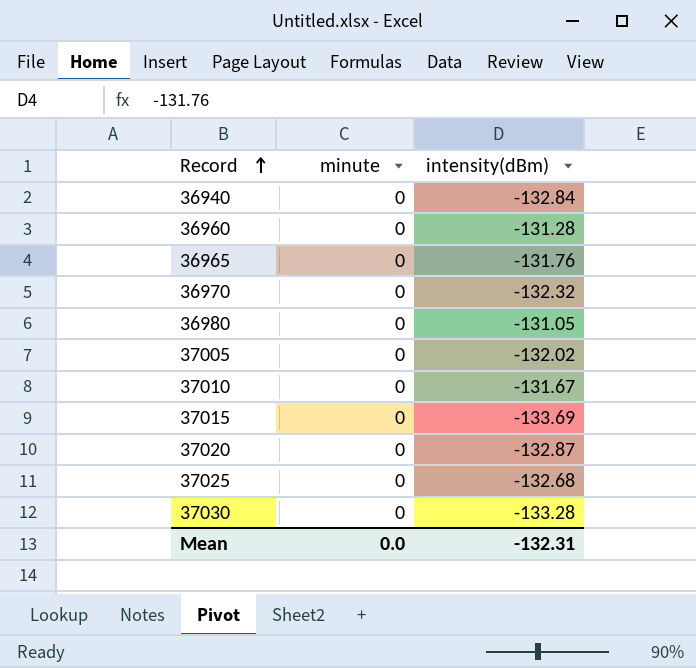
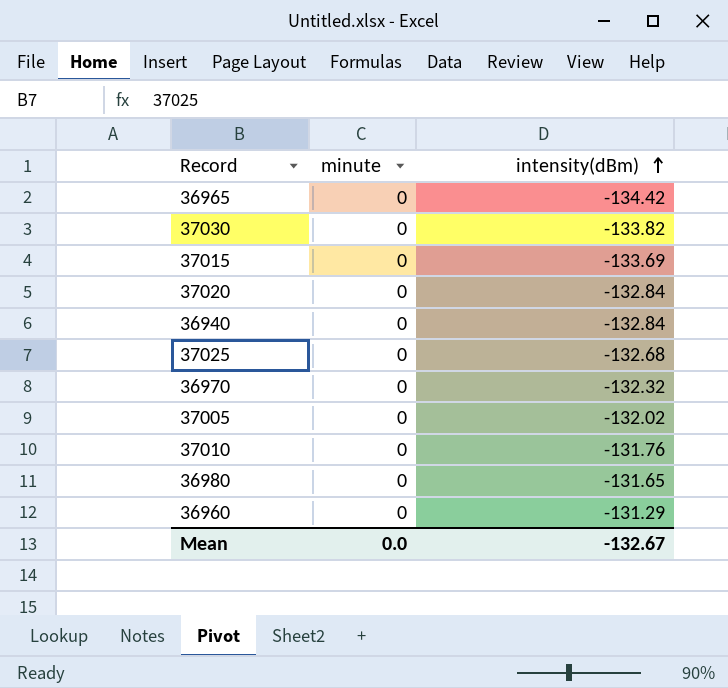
row order: Record ascending -> intensity(dBm) ascending
36965 | intensity(dBm): -131.76 -> -134.42
37030 | intensity(dBm): -133.28 -> -133.82
37020 | intensity(dBm): -132.87 -> -132.84
37010 | intensity(dBm): -131.67 -> -131.76
36980 | intensity(dBm): -131.05 -> -131.65
36960 | intensity(dBm): -131.28 -> -131.29
Mean | intensity(dBm): -132.31 -> -132.67

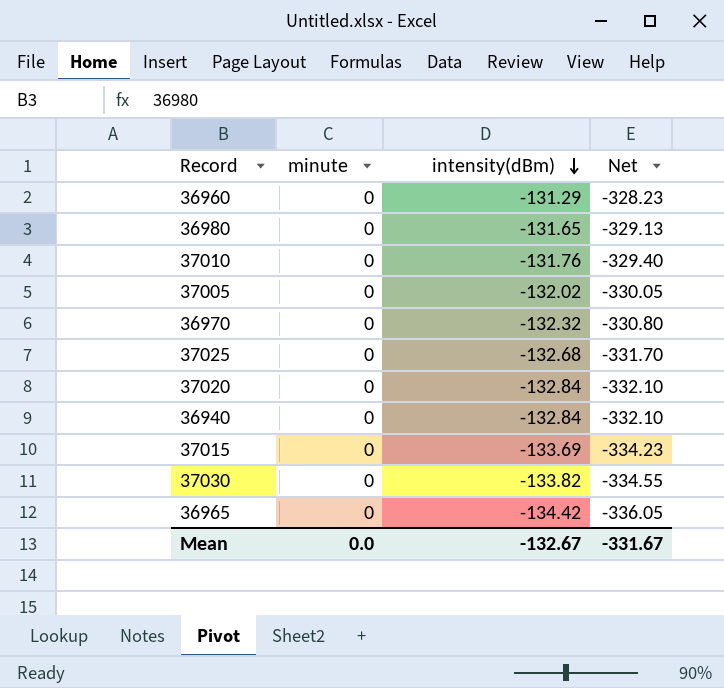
row order: intensity(dBm) ascending -> intensity(dBm) descending
column Net | formula: none -> [intensity(dBm)] * 2.5

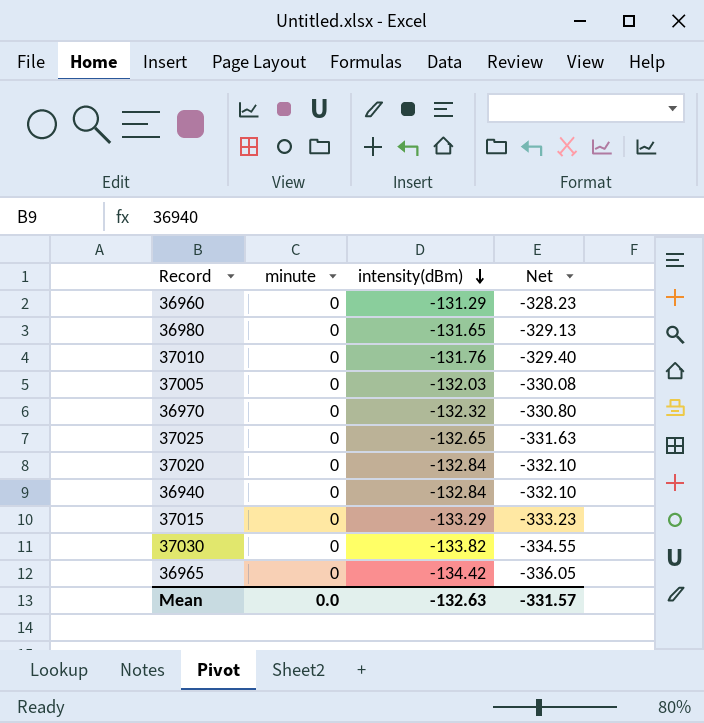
37005 | intensity(dBm): -132.02 -> -132.03
37005 | Net: -330.05 -> -330.08
37025 | intensity(dBm): -132.68 -> -132.65
37025 | Net: -331.70 -> -331.63
37015 | intensity(dBm): -133.69 -> -133.29
37015 | Net: -334.23 -> -333.23
Mean | intensity(dBm): -132.67 -> -132.63
Mean | Net: -331.67 -> -331.57

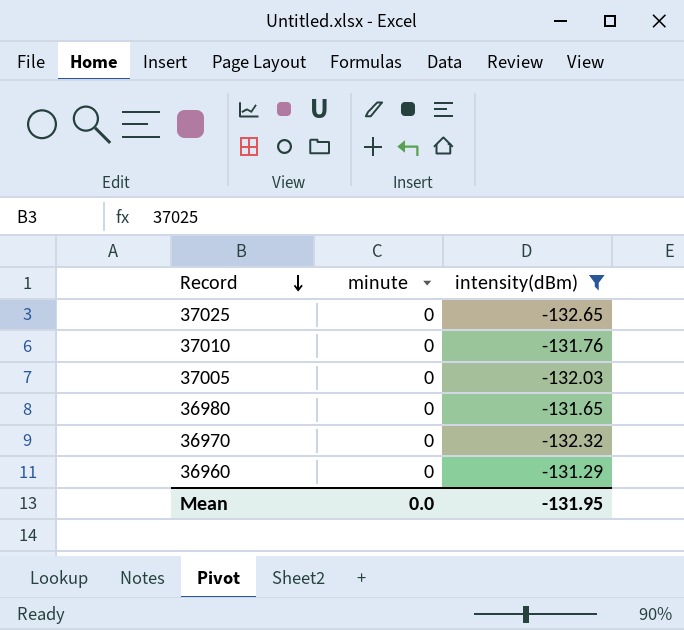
filter: none -> intensity(dBm) >= -132.65
row order: intensity(dBm) descending -> Record descending
column Net | formula: [intensity(dBm)] * 2.5 -> none
Mean | intensity(dBm): -132.63 -> -131.95

